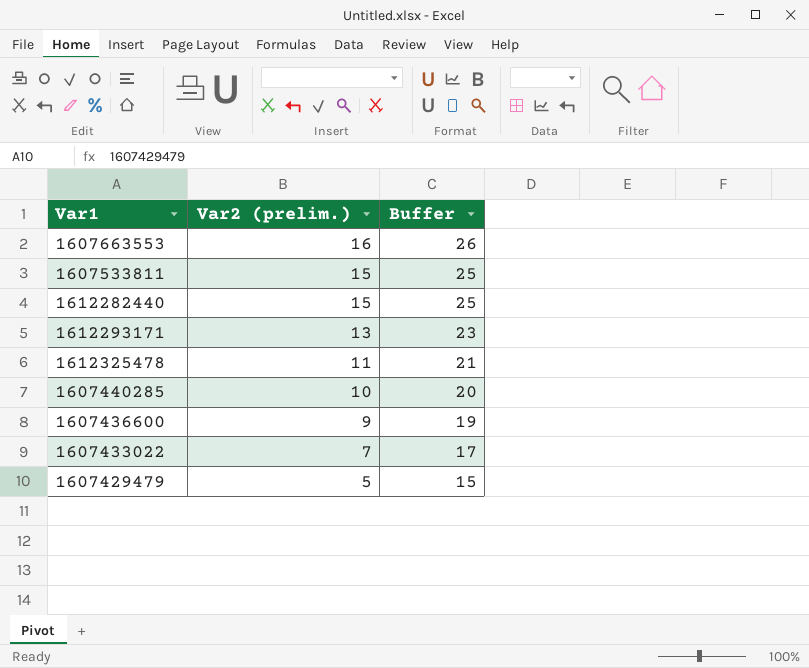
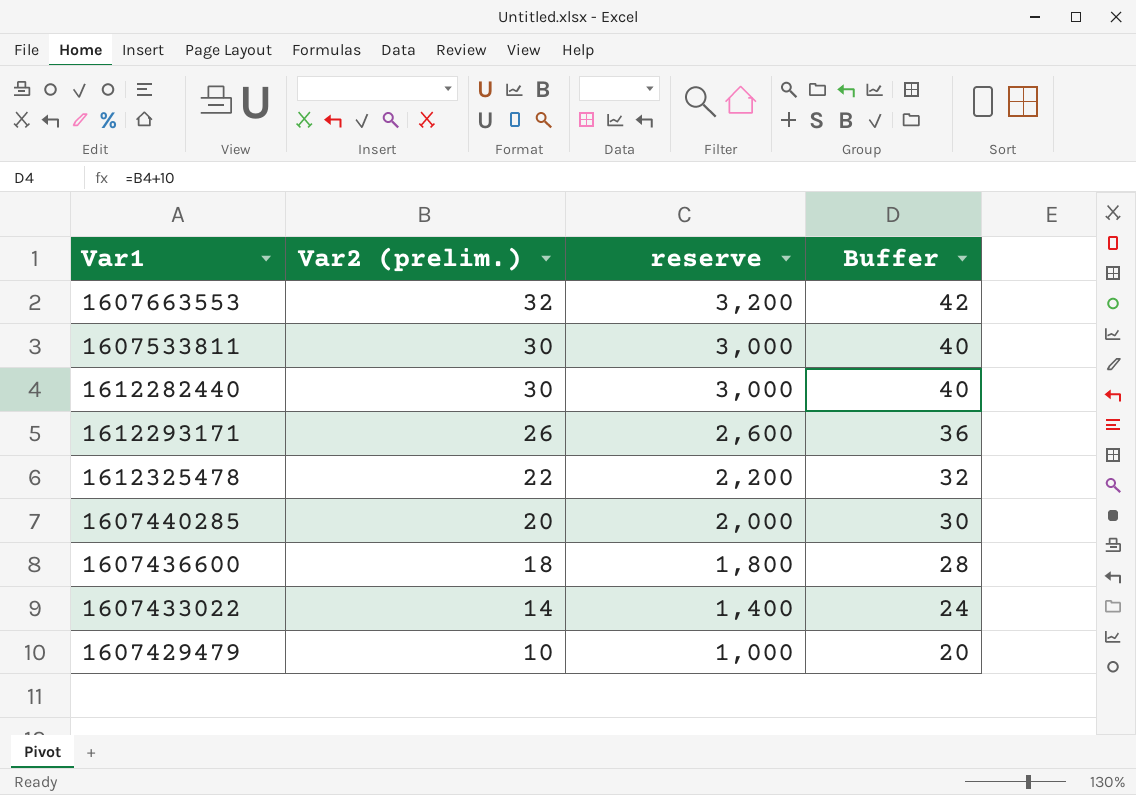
column reserve | formula: none -> [Var2 (prelim.)] * 100
1607663553 | Var2 (prelim.): 16 -> 32
1607663553 | Buffer: 26 -> 42
1607533811 | Var2 (prelim.): 15 -> 30
1607533811 | Buffer: 25 -> 40
1612282440 | Var2 (prelim.): 15 -> 30
1612282440 | Buffer: 25 -> 40
1612293171 | Var2 (prelim.): 13 -> 26
1612293171 | Buffer: 23 -> 36
1612325478 | Var2 (prelim.): 11 -> 22
1612325478 | Buffer: 21 -> 32
1607440285 | Var2 (prelim.): 10 -> 20
1607440285 | Buffer: 20 -> 30
1607436600 | Var2 (prelim.): 9 -> 18
1607436600 | Buffer: 19 -> 28
1607433022 | Var2 (prelim.): 7 -> 14
1607433022 | Buffer: 17 -> 24
1607429479 | Var2 (prelim.): 5 -> 10
1607429479 | Buffer: 15 -> 20

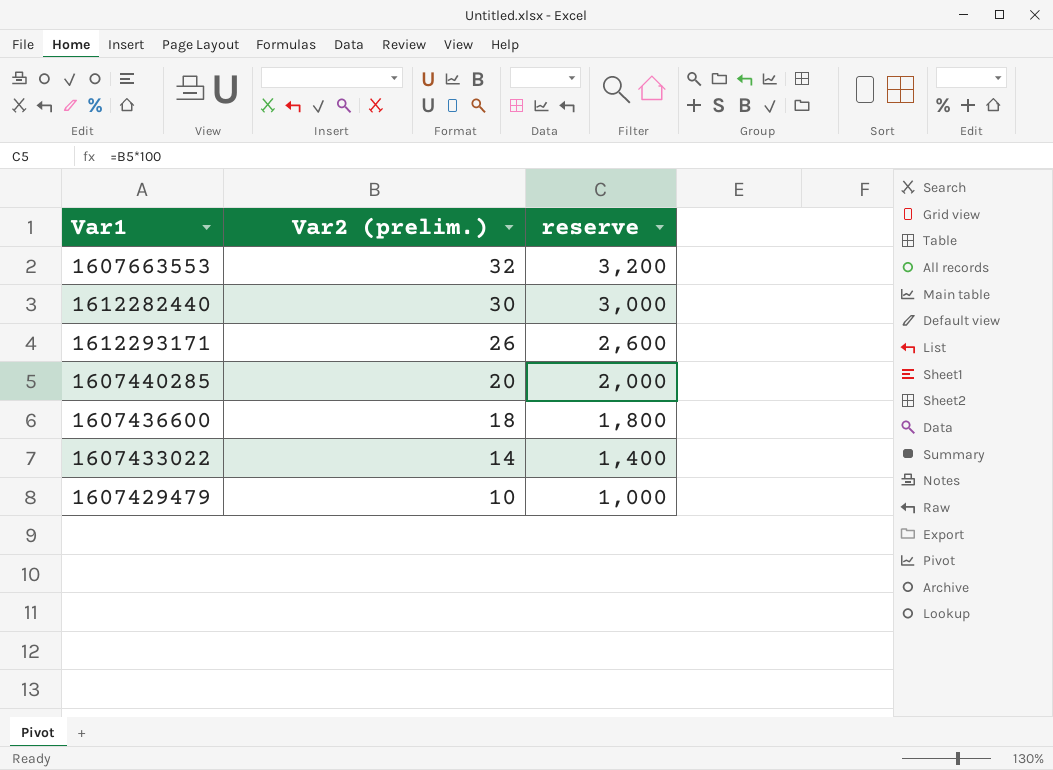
column Buffer | formula: [Var2 (prelim.)] + 10 -> none
row 1607533811: 30 | 3,000 | 40 -> none
row 1612325478: 22 | 2,200 | 32 -> none

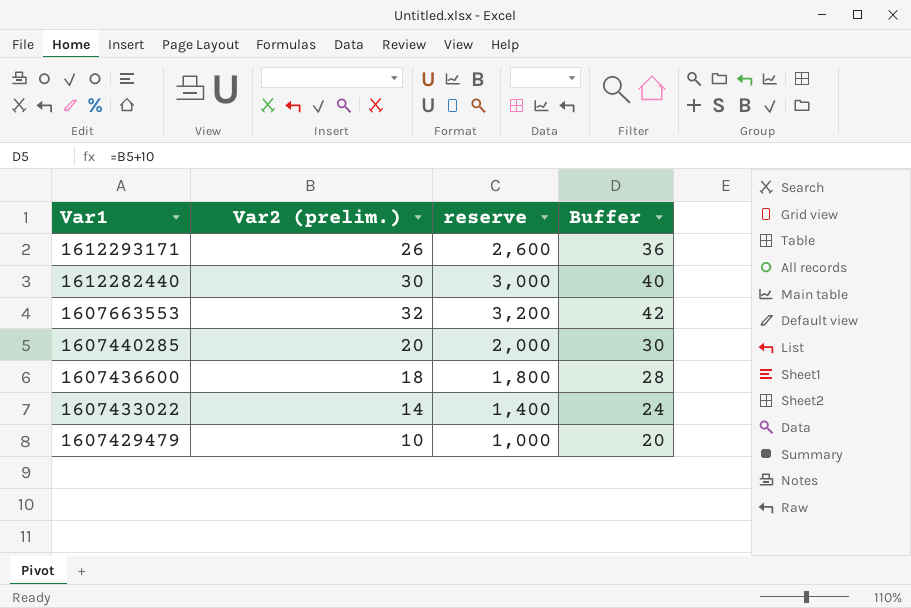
row order: Var2 (prelim.) descending -> Var1 descending
column Buffer | formula: none -> [Var2 (prelim.)] + 10

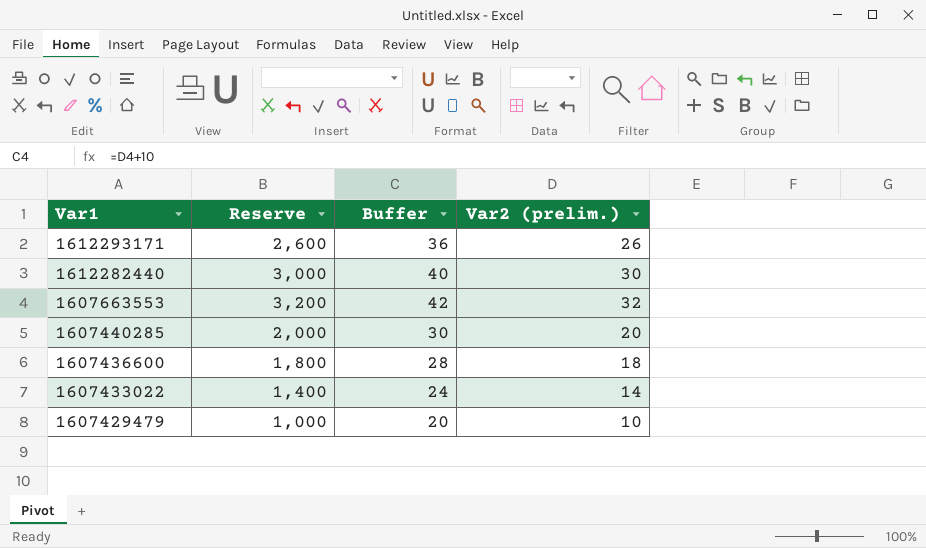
column name: reserve -> Reserve
column Var2 (prelim.) | position: 2 -> 4

